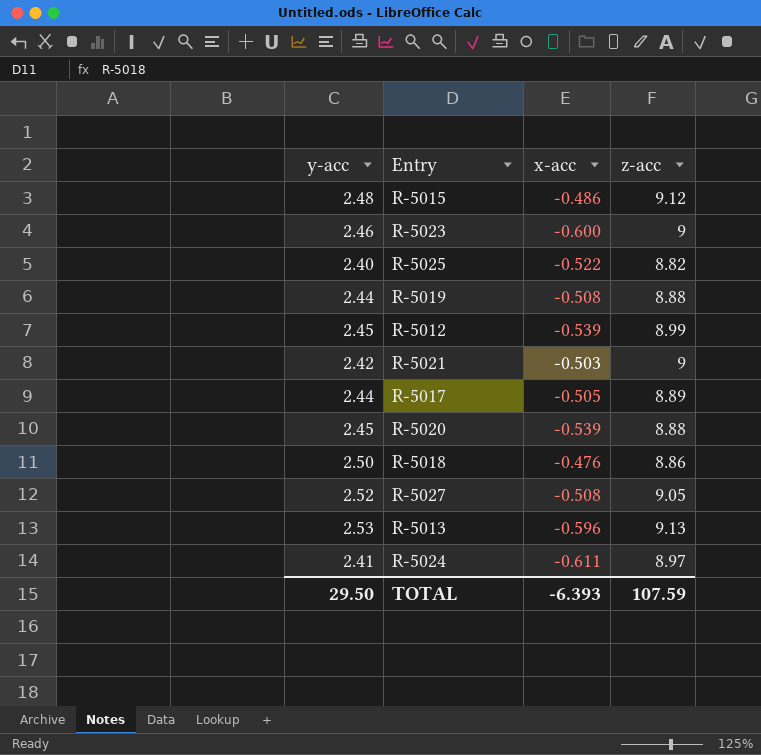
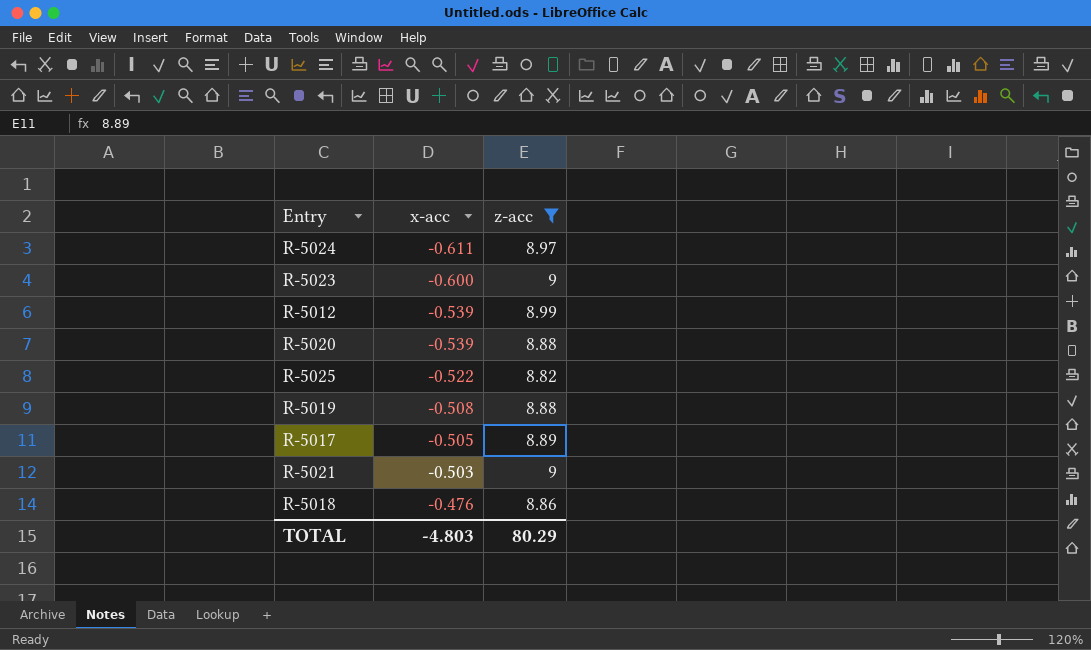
filter: none -> z-acc <= 9
row order: none -> x-acc ascending
column y-acc | position: 1 -> none
TOTAL | x-acc: -6.393 -> -4.803
TOTAL | z-acc: 107.59 -> 80.29

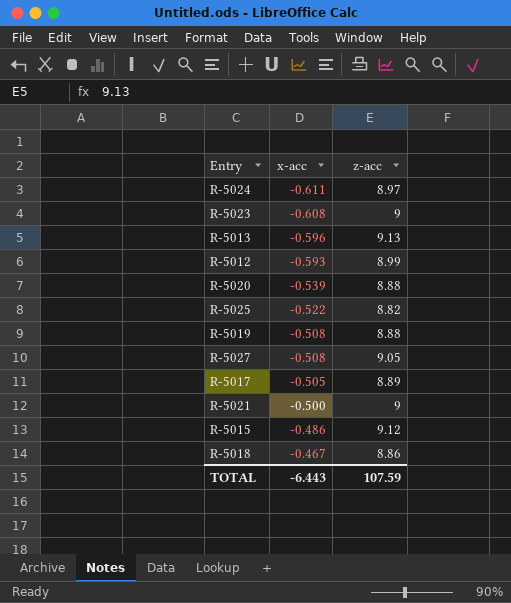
filter: z-acc <= 9 -> none
R-5023 | x-acc: -0.600 -> -0.608
R-5012 | x-acc: -0.539 -> -0.593
R-5021 | x-acc: -0.503 -> -0.500
R-5018 | x-acc: -0.476 -> -0.467
TOTAL | x-acc: -4.803 -> -6.443
TOTAL | z-acc: 80.29 -> 107.59

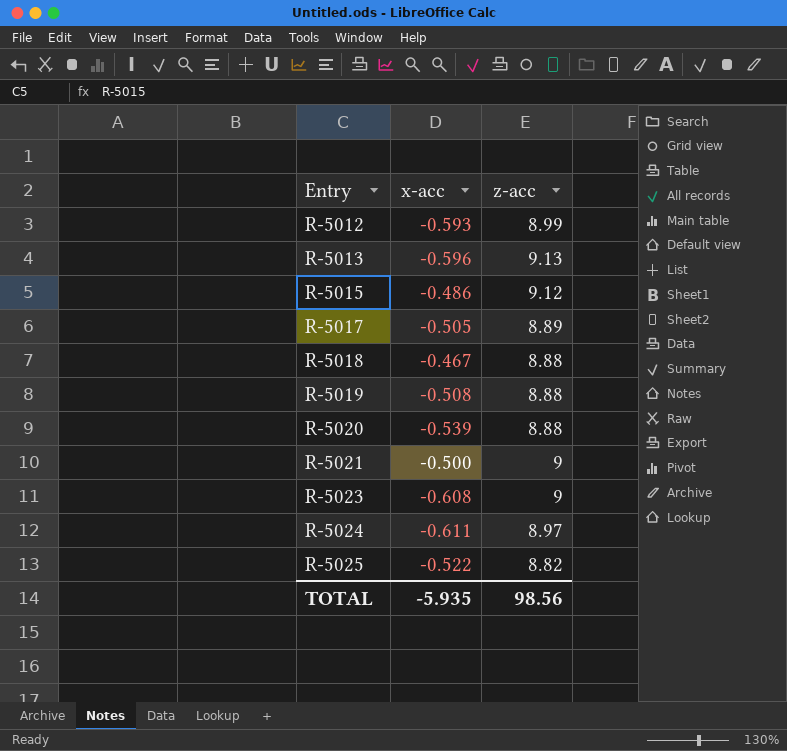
row order: x-acc ascending -> Entry ascending
row R-5027: -0.508 | 9.05 -> none
R-5018 | z-acc: 8.86 -> 8.88
TOTAL | x-acc: -6.443 -> -5.935
TOTAL | z-acc: 107.59 -> 98.56

